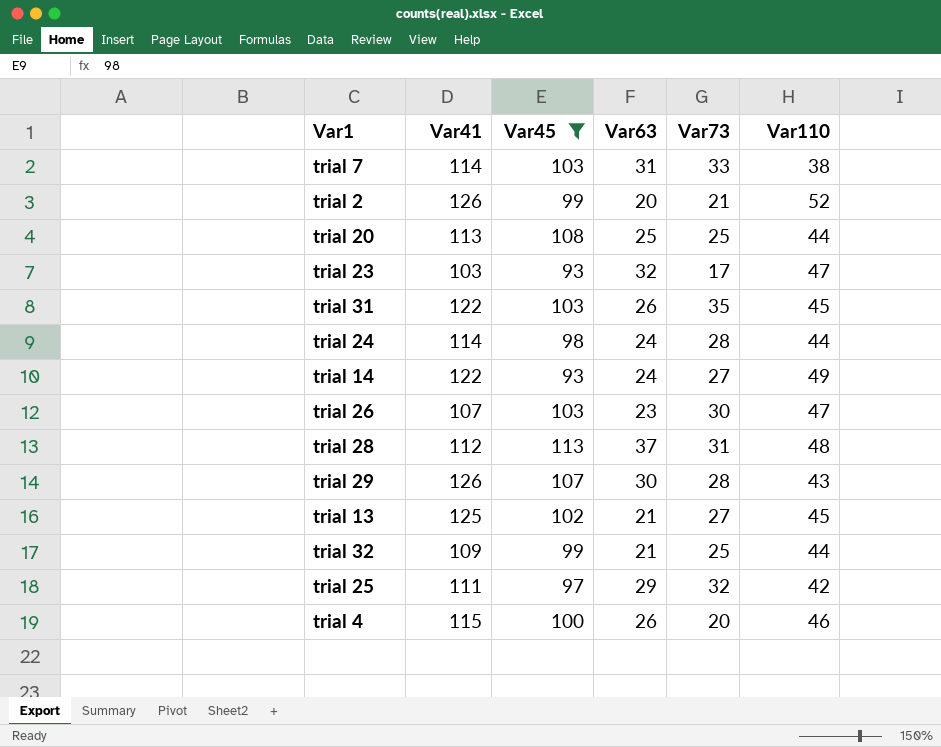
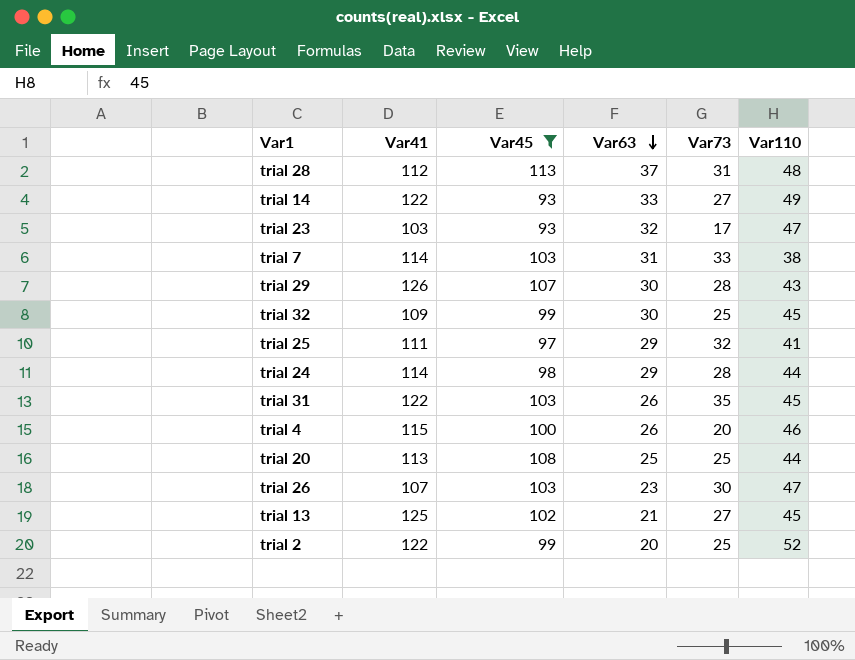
row order: none -> Var63 descending
trial 14 | Var63: 24 -> 33
trial 32 | Var63: 21 -> 30
trial 32 | Var110: 44 -> 45
trial 25 | Var110: 42 -> 41
trial 24 | Var63: 24 -> 29
trial 2 | Var41: 126 -> 122
trial 2 | Var73: 21 -> 25

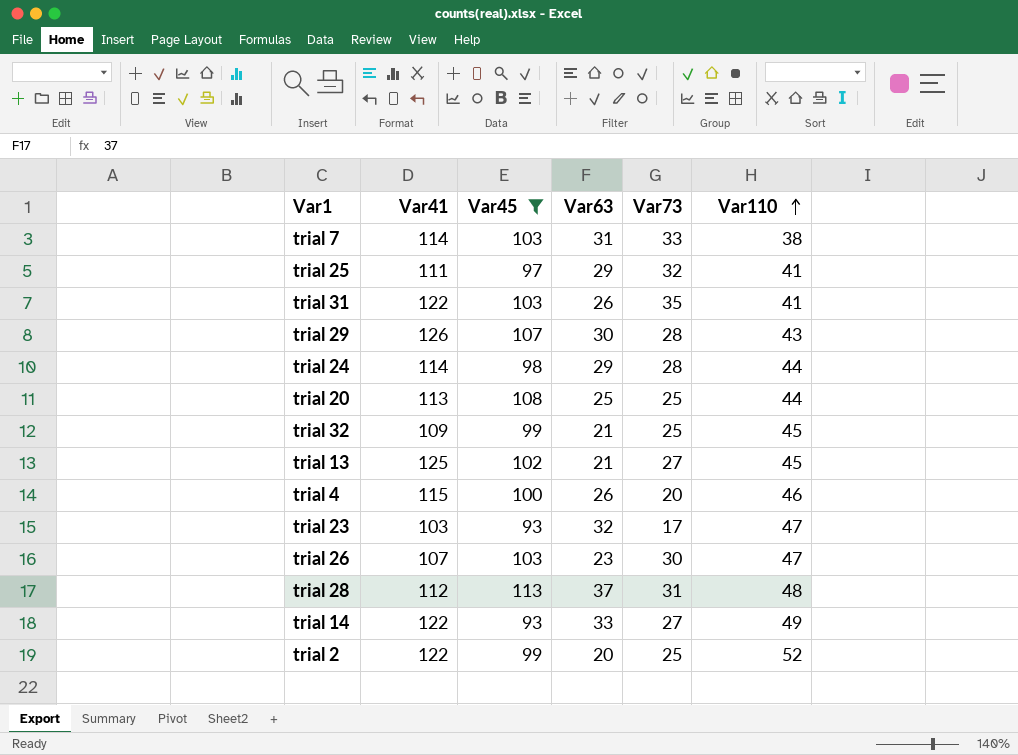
row order: Var63 descending -> Var110 ascending
trial 31 | Var110: 45 -> 41
trial 32 | Var63: 30 -> 21

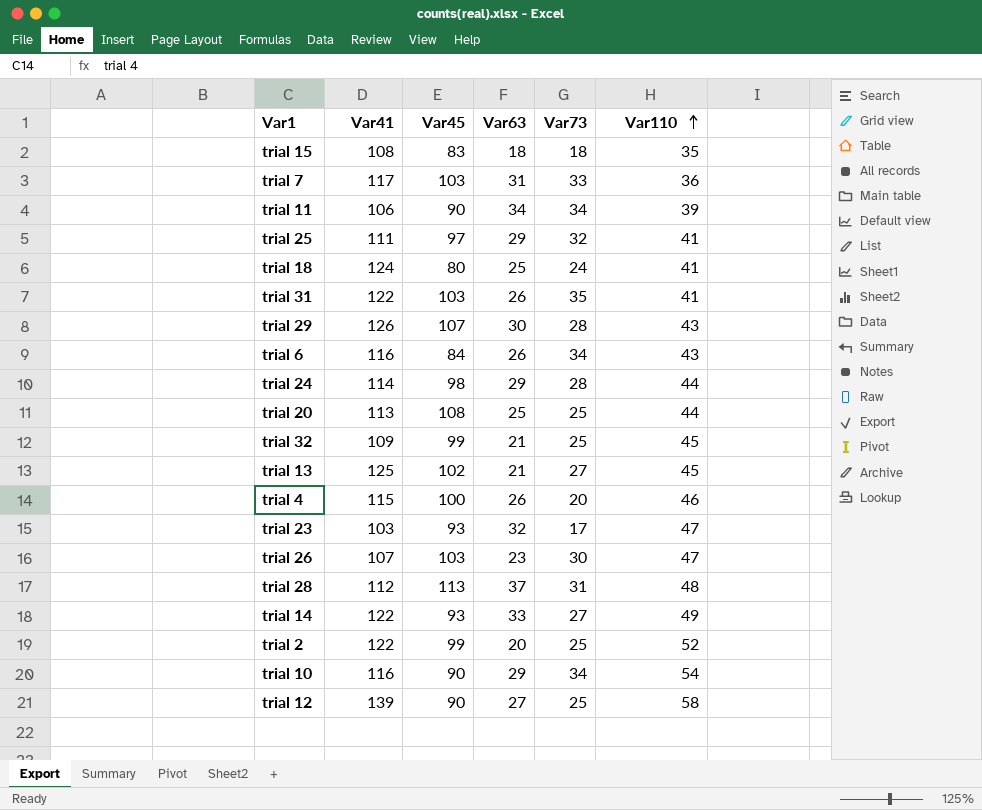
filter: Var45 >= 93 -> none
trial 7 | Var41: 114 -> 117
trial 7 | Var110: 38 -> 36

